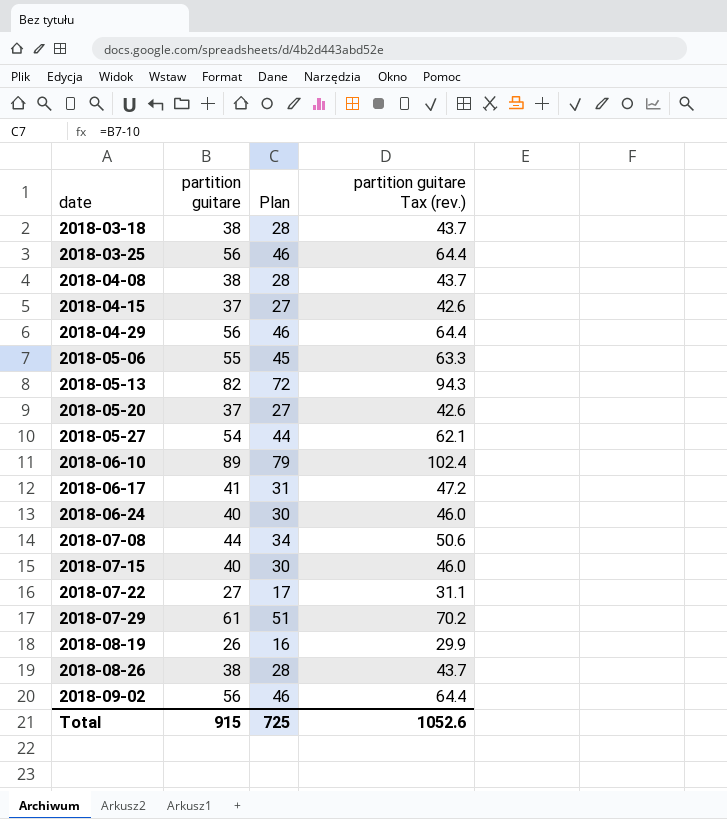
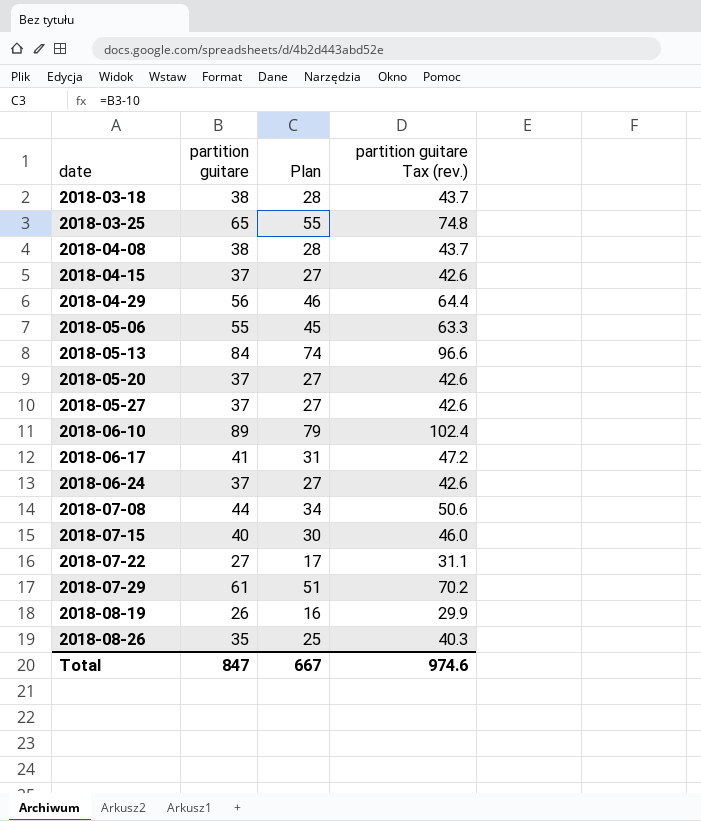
row 2018-09-02: 56 | 46 | 64.4 -> none
2018-03-25 | partition guitare: 56 -> 65
2018-03-25 | Plan: 46 -> 55
2018-03-25 | partition guitare Tax (rev.): 64.4 -> 74.8
2018-05-13 | partition guitare: 82 -> 84
2018-05-13 | Plan: 72 -> 74
2018-05-13 | partition guitare Tax (rev.): 94.3 -> 96.6
2018-05-27 | partition guitare: 54 -> 37
2018-05-27 | Plan: 44 -> 27
2018-05-27 | partition guitare Tax (rev.): 62.1 -> 42.6
2018-06-24 | partition guitare: 40 -> 37
2018-06-24 | Plan: 30 -> 27
2018-06-24 | partition guitare Tax (rev.): 46.0 -> 42.6
2018-08-26 | partition guitare: 38 -> 35
2018-08-26 | Plan: 28 -> 25
2018-08-26 | partition guitare Tax (rev.): 43.7 -> 40.3
Total | partition guitare: 915 -> 847
Total | Plan: 725 -> 667
Total | partition guitare Tax (rev.): 1052.6 -> 974.6

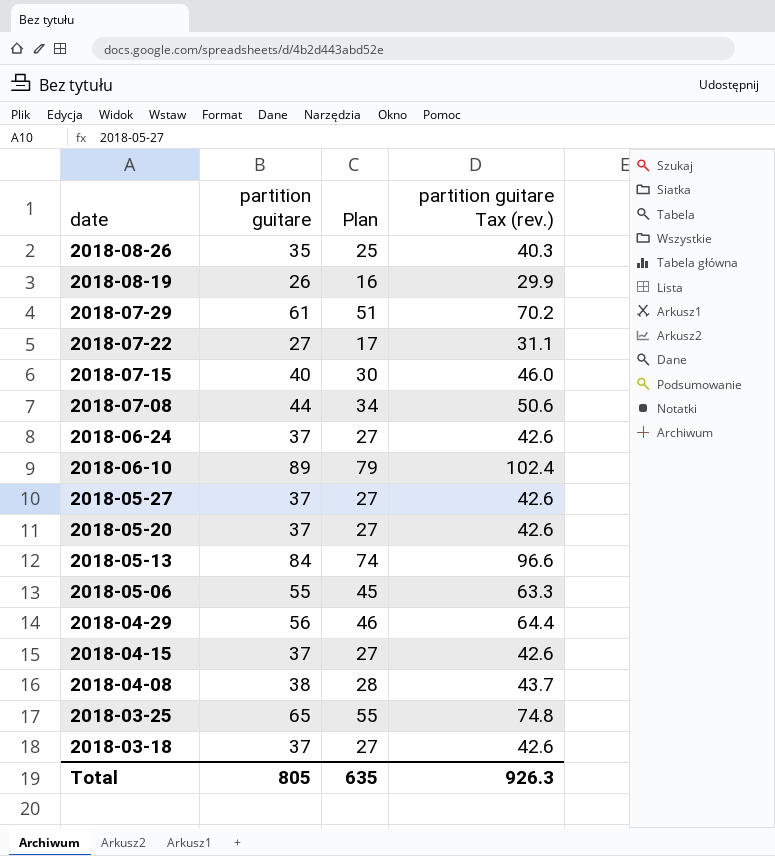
row order: date ascending -> date descending
row 2018-06-17: 41 | 31 | 47.2 -> none
2018-03-18 | partition guitare: 38 -> 37
2018-03-18 | Plan: 28 -> 27
2018-03-18 | partition guitare Tax (rev.): 43.7 -> 42.6
Total | partition guitare: 847 -> 805
Total | Plan: 667 -> 635
Total | partition guitare Tax (rev.): 974.6 -> 926.3

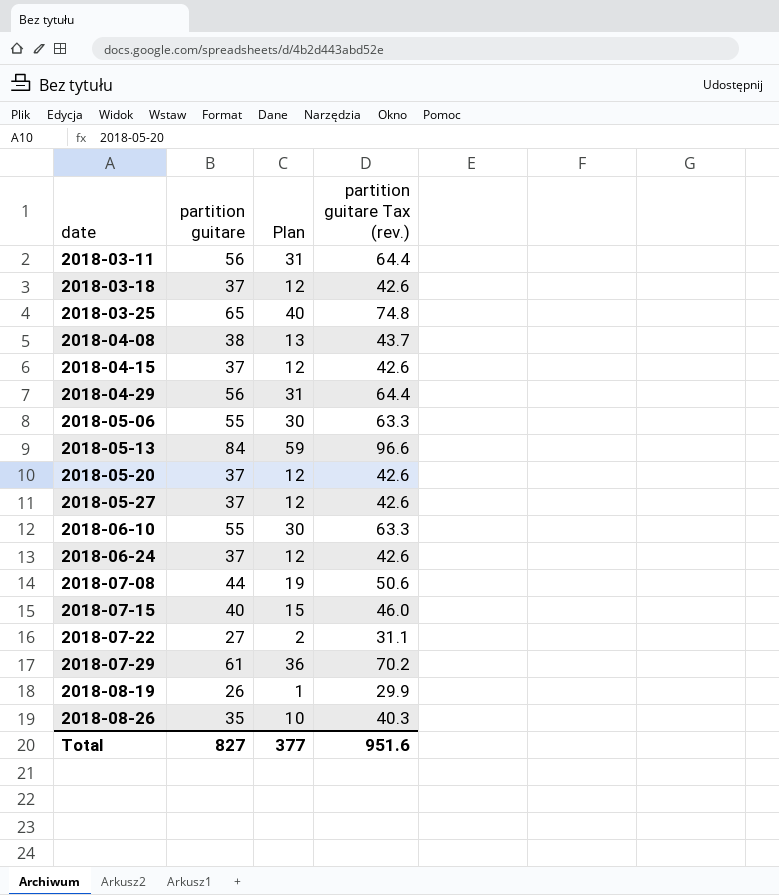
row order: date descending -> date ascending
column Plan | formula: [partition guitare] - 10 -> [partition guitare] - 25
row 2018-03-11: none -> 56 | 31 | 64.4
2018-06-10 | partition guitare: 89 -> 55
2018-06-10 | partition guitare Tax (rev.): 102.4 -> 63.3
Total | partition guitare: 805 -> 827
Total | Plan: 635 -> 377
Total | partition guitare Tax (rev.): 926.3 -> 951.6

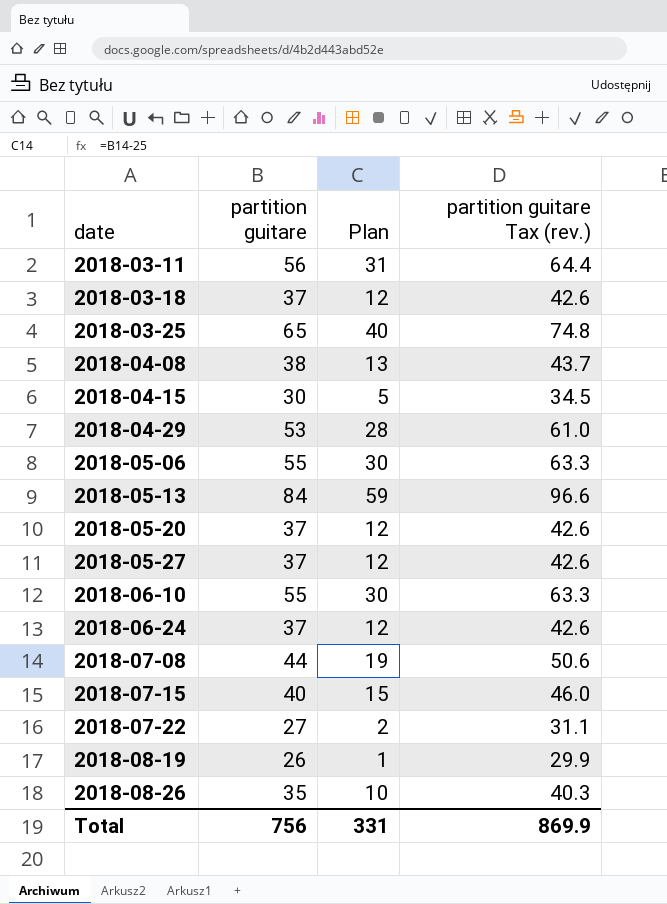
row 2018-07-29: 61 | 36 | 70.2 -> none
2018-04-15 | partition guitare: 37 -> 30
2018-04-15 | Plan: 12 -> 5
2018-04-15 | partition guitare Tax (rev.): 42.6 -> 34.5
2018-04-29 | partition guitare: 56 -> 53
2018-04-29 | Plan: 31 -> 28
2018-04-29 | partition guitare Tax (rev.): 64.4 -> 61.0
Total | partition guitare: 827 -> 756
Total | Plan: 377 -> 331
Total | partition guitare Tax (rev.): 951.6 -> 869.9

